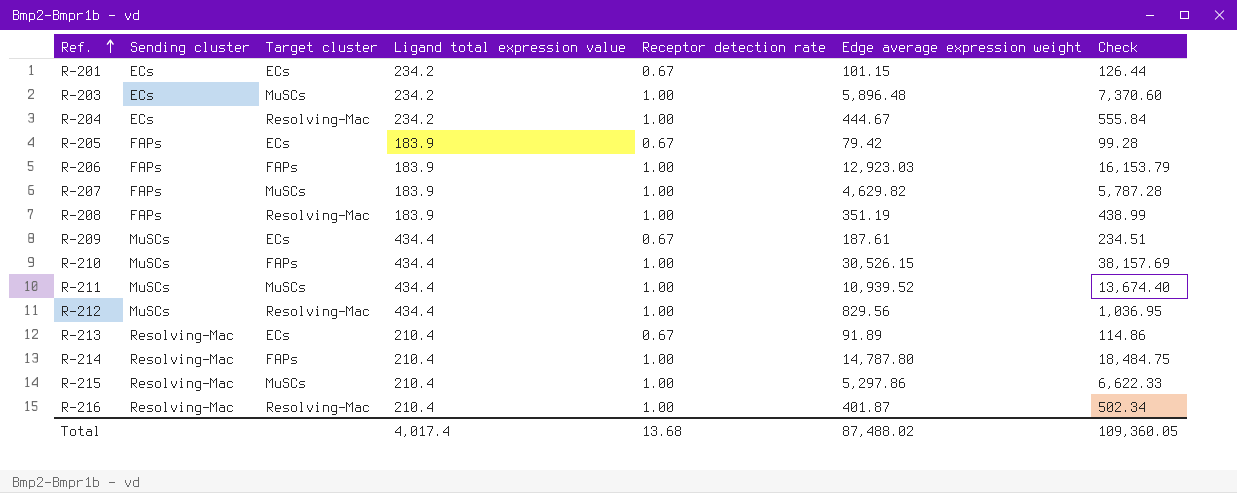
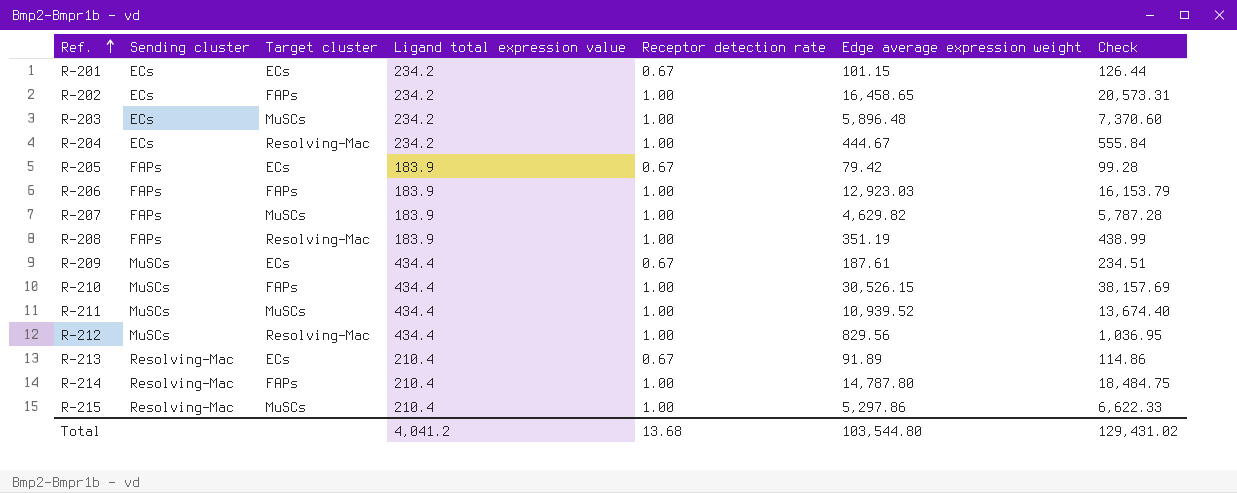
row R-216: Resolving-Mac | Resolving-Mac | 210.4 | 1.00 | 401.87 | 502.34 -> none
row R-202: none -> ECs | FAPs | 234.2 | 1.00 | 16,458.65 | 20,573.31
Total | Ligand total expression value: 4,017.4 -> 4,041.2
Total | Edge average expression weight: 87,488.02 -> 103,544.80
Total | Check: 109,360.05 -> 129,431.02

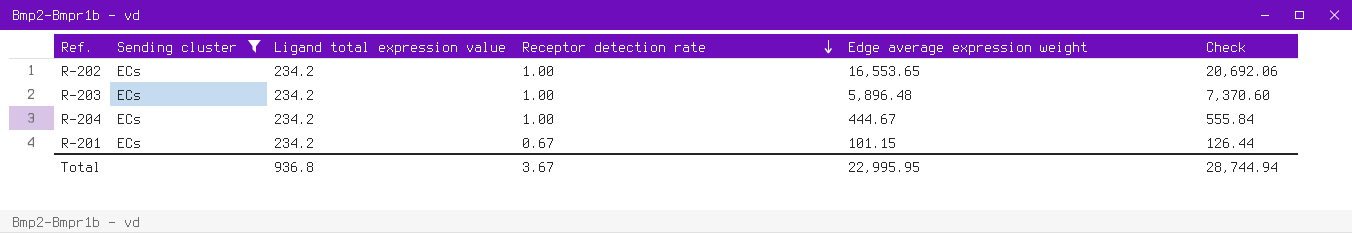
filter: none -> Sending cluster = ECs
row order: Ref. ascending -> Receptor detection rate descending
column Target cluster | position: 3 -> none
R-202 | Edge average expression weight: 16,458.65 -> 16,553.65
R-202 | Check: 20,573.31 -> 20,692.06
Total | Ligand total expression value: 4,041.2 -> 936.8
Total | Receptor detection rate: 13.68 -> 3.67
Total | Edge average expression weight: 103,544.80 -> 22,995.95
Total | Check: 129,431.02 -> 28,744.94

